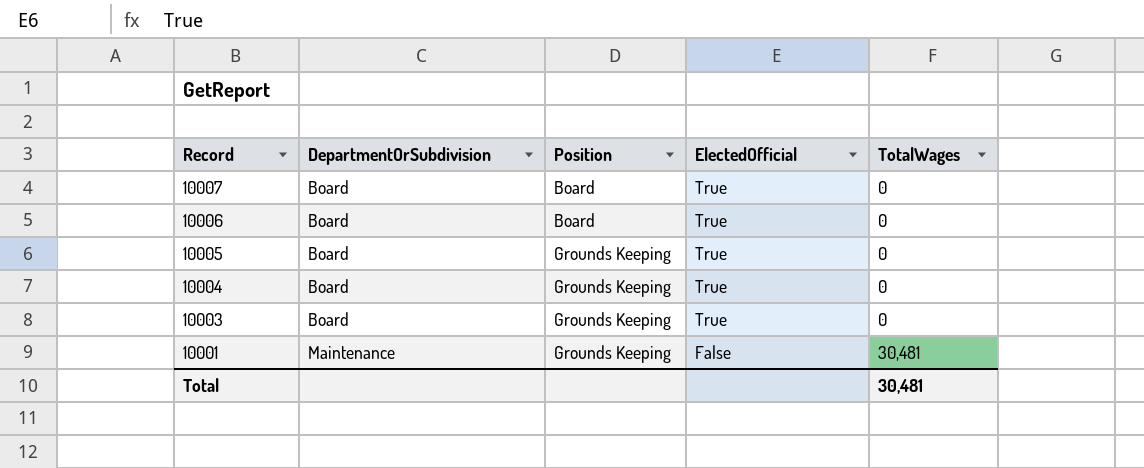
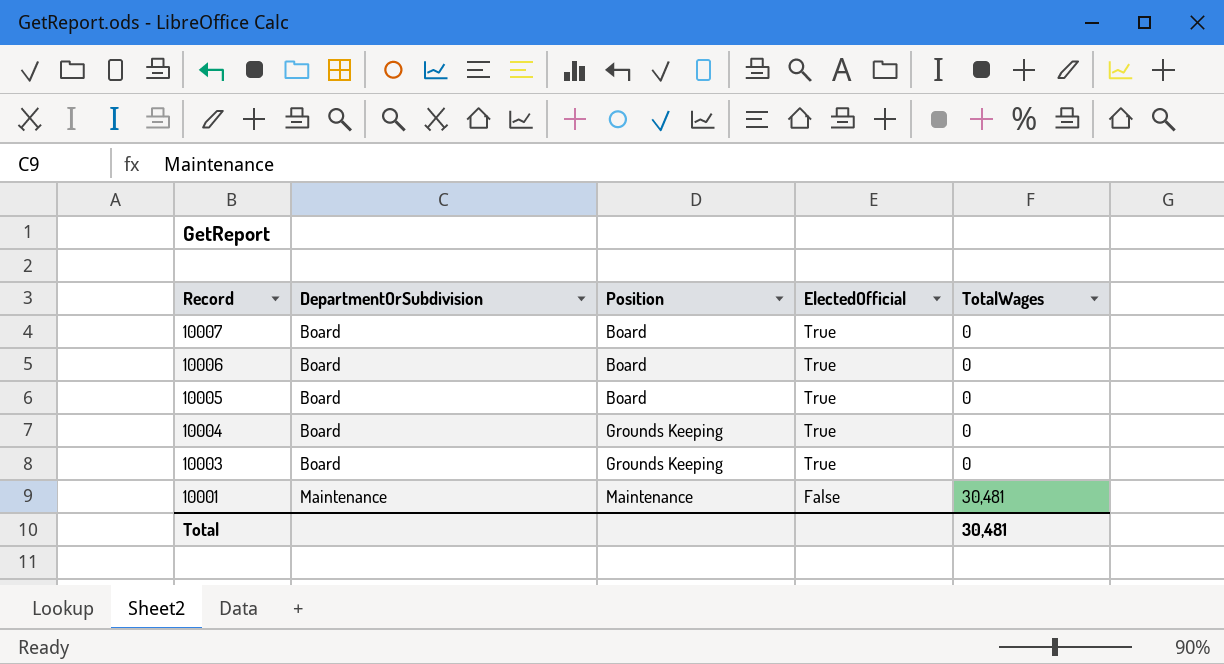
10005 | Position: Grounds Keeping -> Board
10001 | Position: Grounds Keeping -> Maintenance

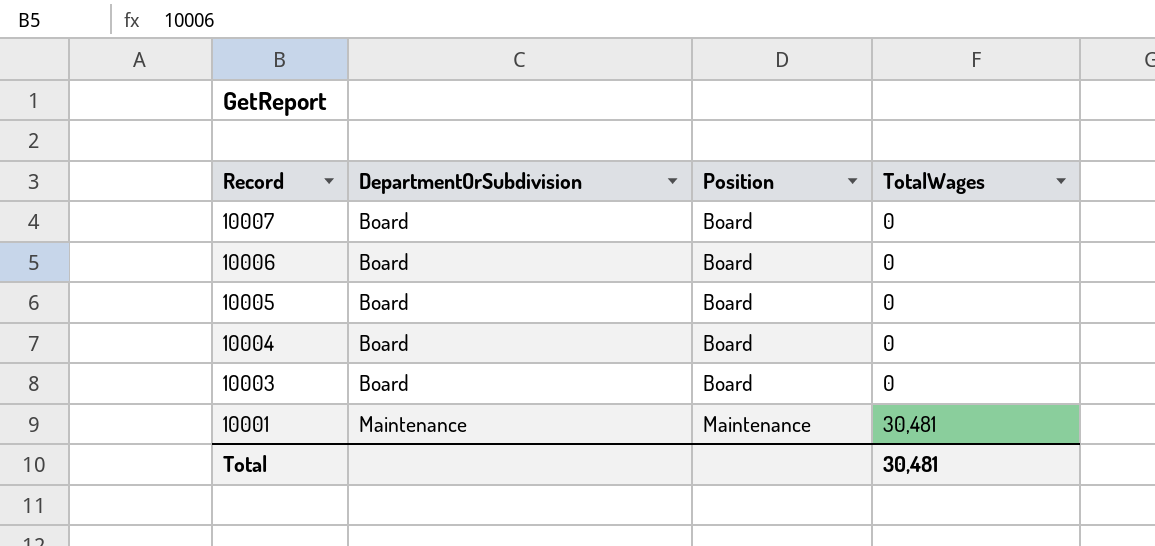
column ElectedOfficial | position: 4 -> none
10004 | Position: Grounds Keeping -> Board
10003 | Position: Grounds Keeping -> Board

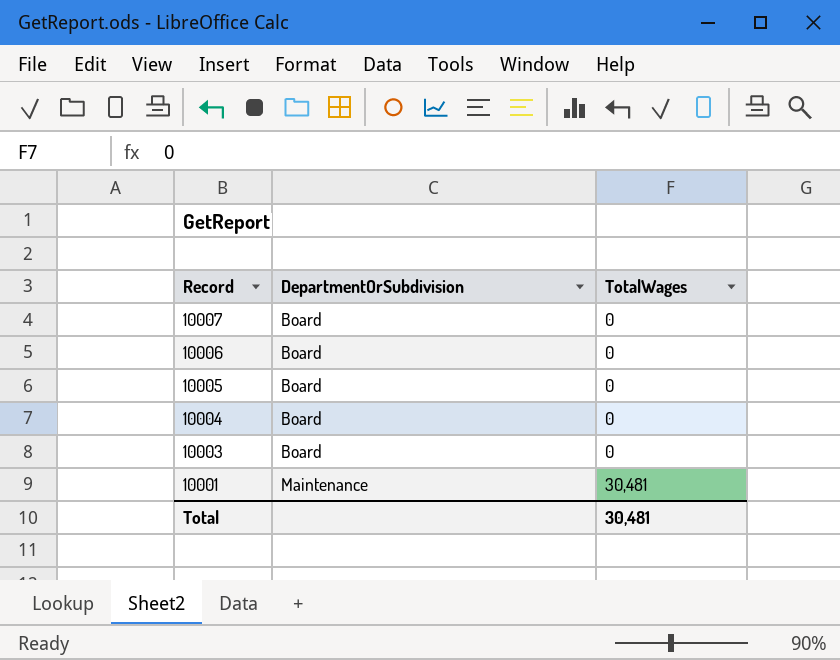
column Position | position: 3 -> none

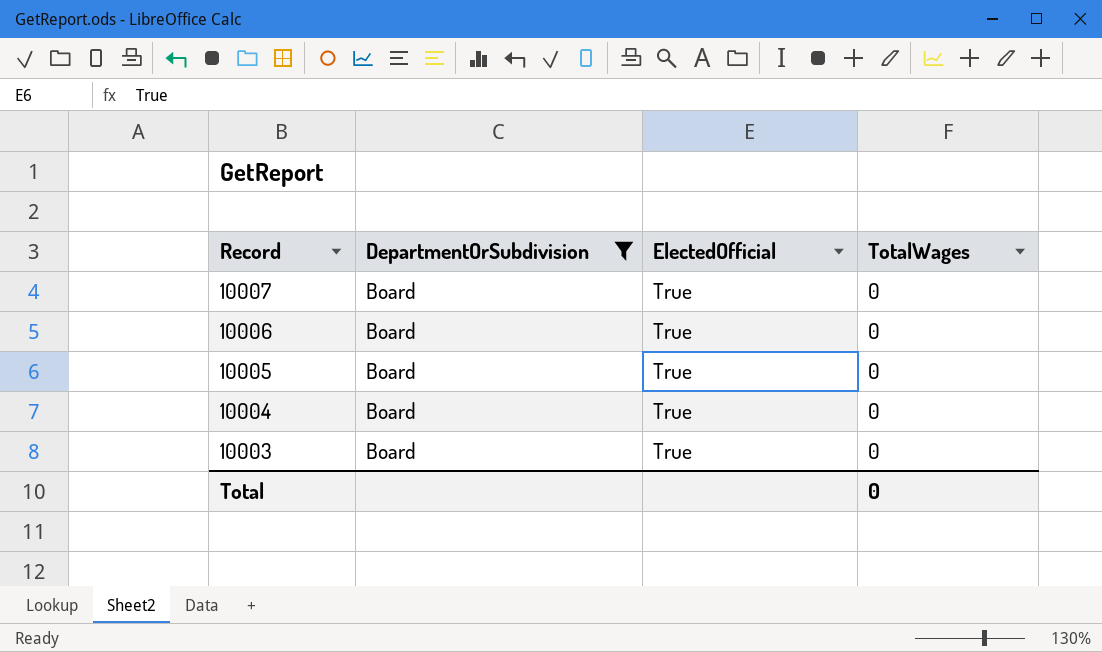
filter: none -> DepartmentOrSubdivision = Board
column ElectedOfficial | position: none -> 3
Total | TotalWages: 30,481 -> 0

